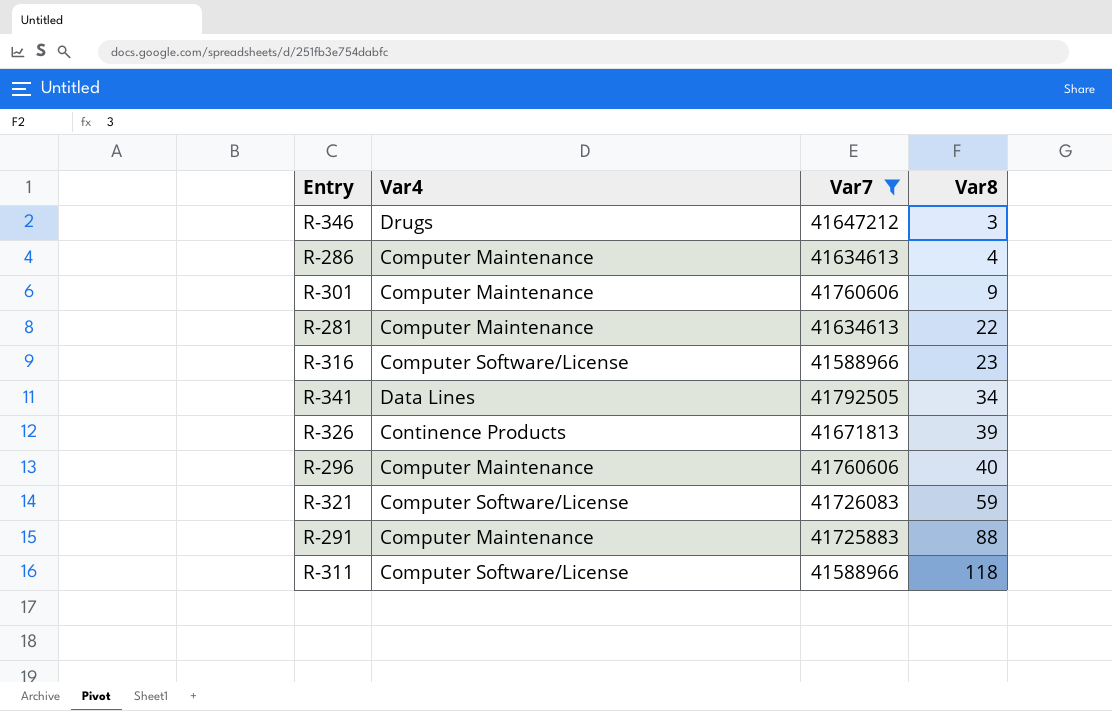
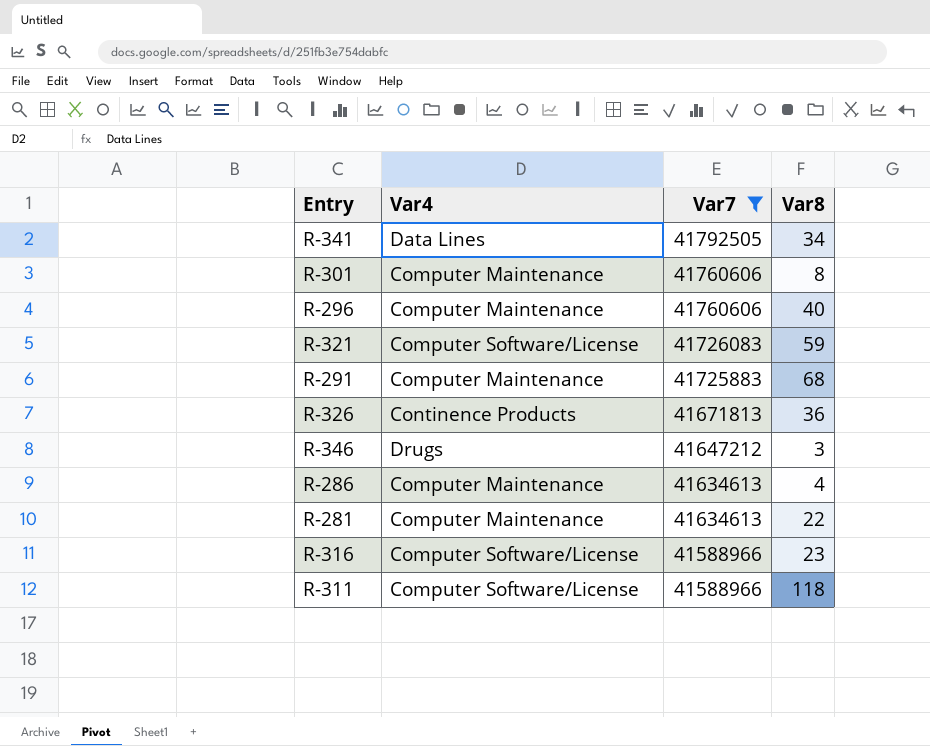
row order: Var8 ascending -> Var7 descending
R-301 | Var8: 9 -> 8
R-291 | Var8: 88 -> 68
R-326 | Var8: 39 -> 36

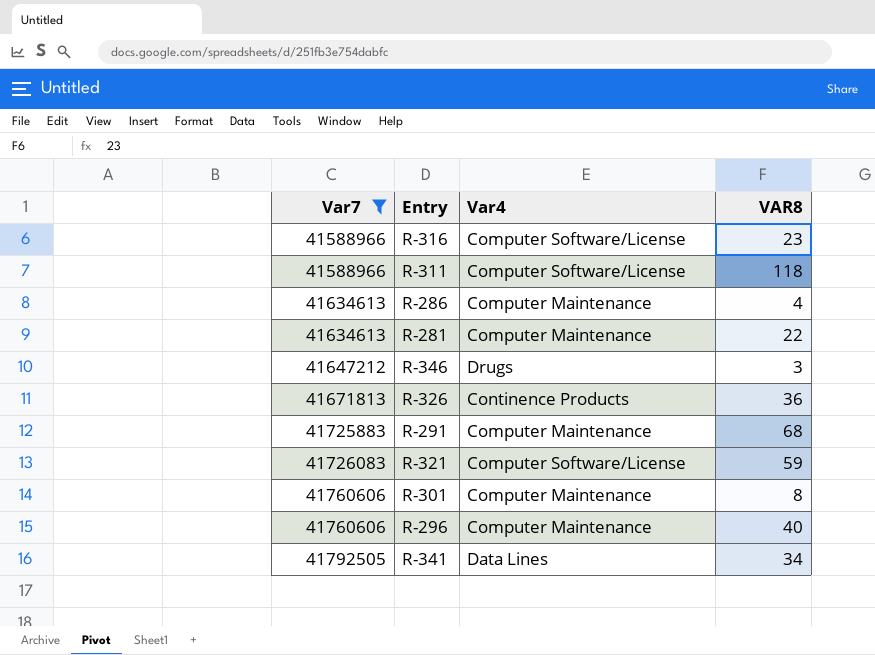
row order: Var7 descending -> Var7 ascending
column Var7 | position: 3 -> 1
column name: Var8 -> VAR8

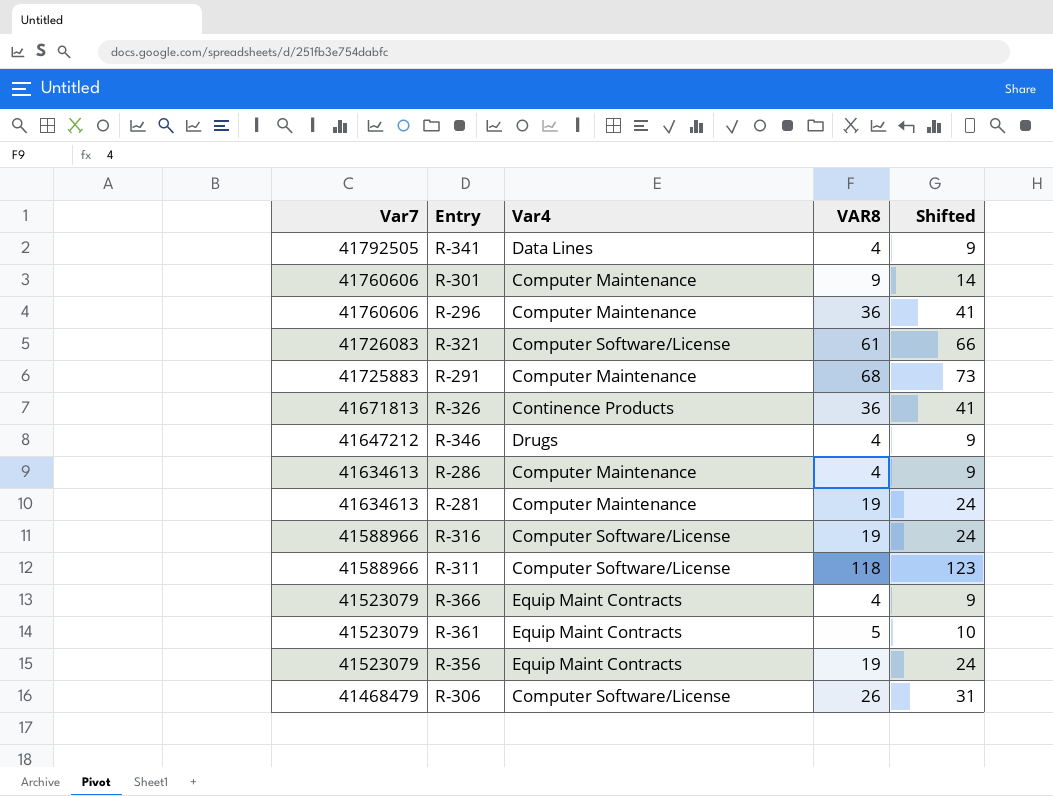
filter: Var7 >= 41588966 -> none
row order: Var7 ascending -> Var7 descending
column Shifted | formula: none -> [VAR8] + 5
R-341 | VAR8: 34 -> 4
R-301 | VAR8: 8 -> 9
R-296 | VAR8: 40 -> 36
R-321 | VAR8: 59 -> 61
R-346 | VAR8: 3 -> 4
R-281 | VAR8: 22 -> 19
R-316 | VAR8: 23 -> 19

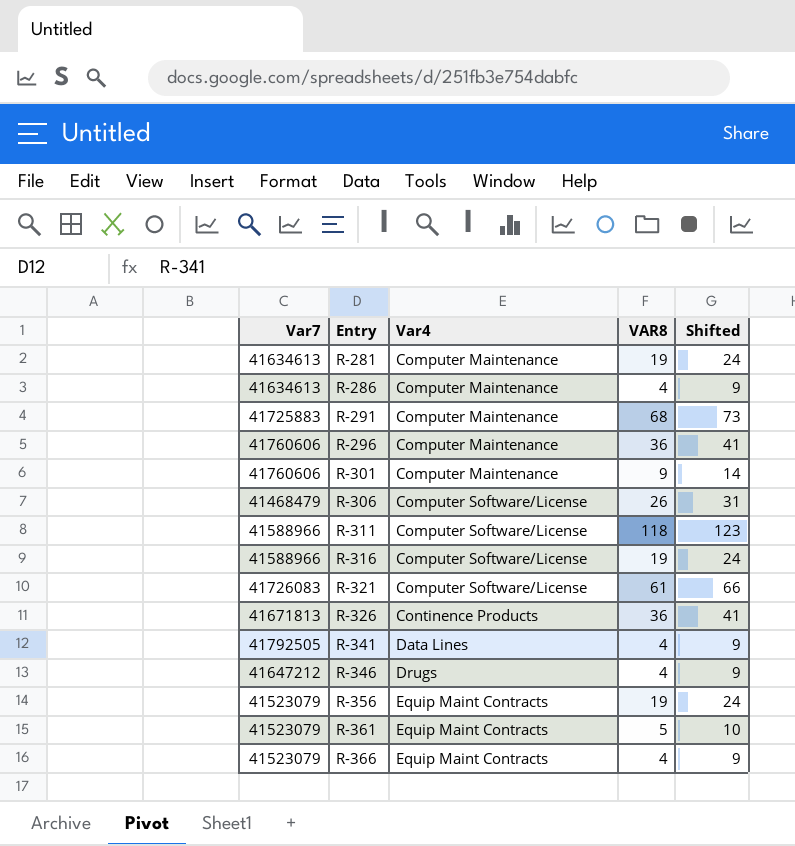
row order: Var7 descending -> Entry ascending

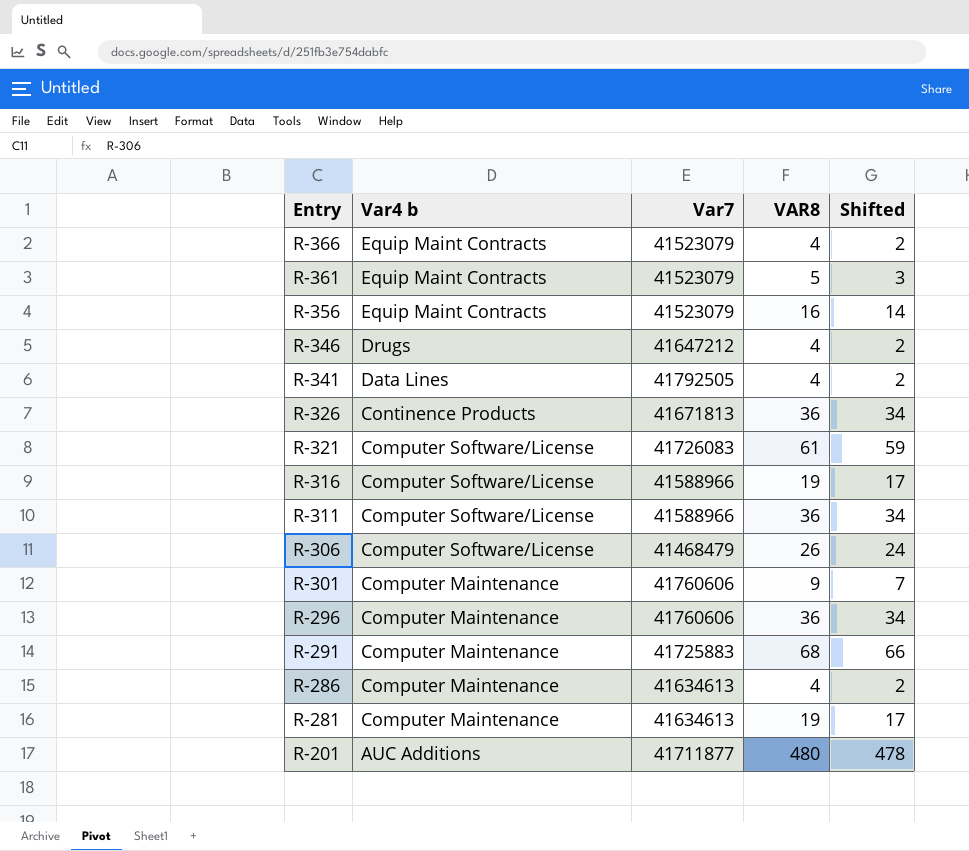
row order: Entry ascending -> Entry descending
column name: Var4 -> Var4 b
column Var7 | position: 1 -> 3
column Shifted | formula: [VAR8] + 5 -> [VAR8] - 2
R-356 | VAR8: 19 -> 16
R-311 | VAR8: 118 -> 36
row R-201: none -> AUC Additions | 41711877 | 480 | 478

